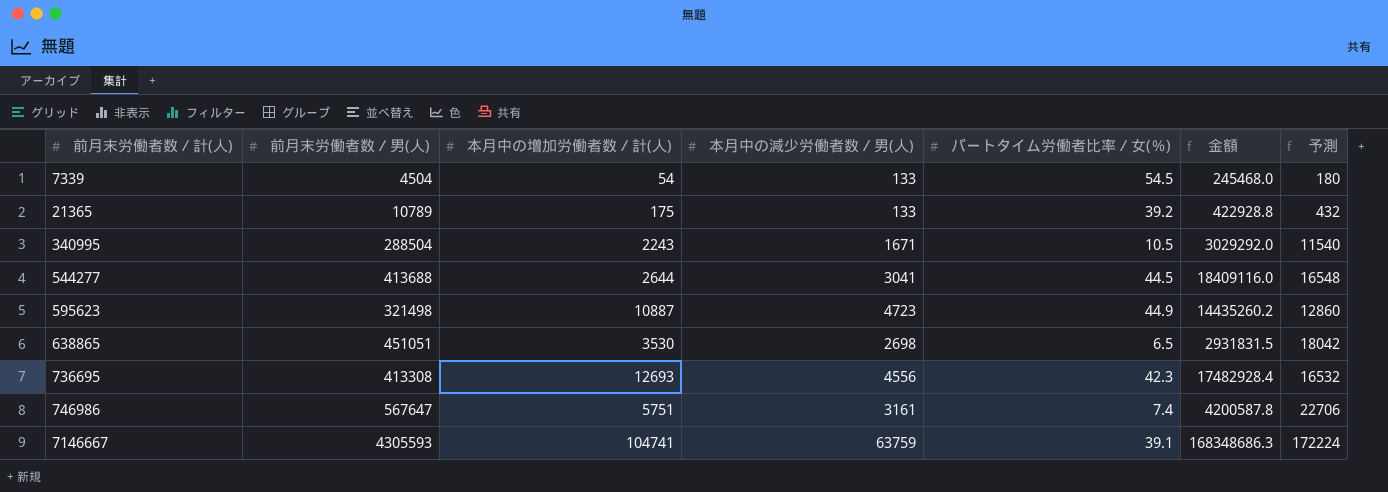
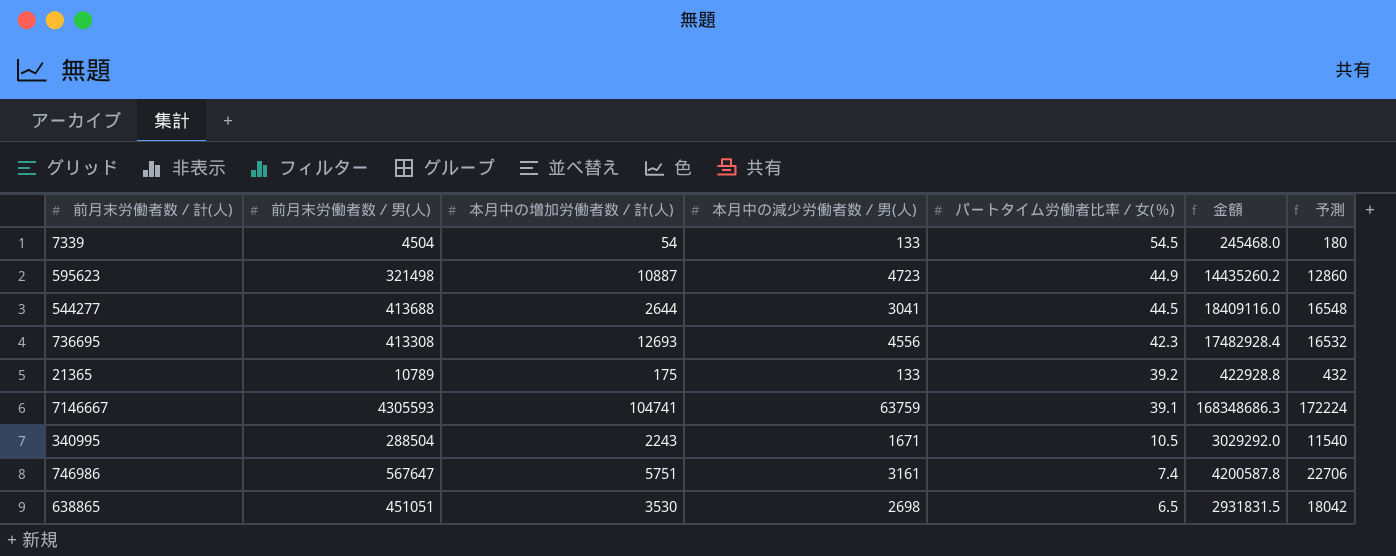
row order: 前月末労働者数／計(人) ascending -> パートタイム労働者比率／女(％) descending

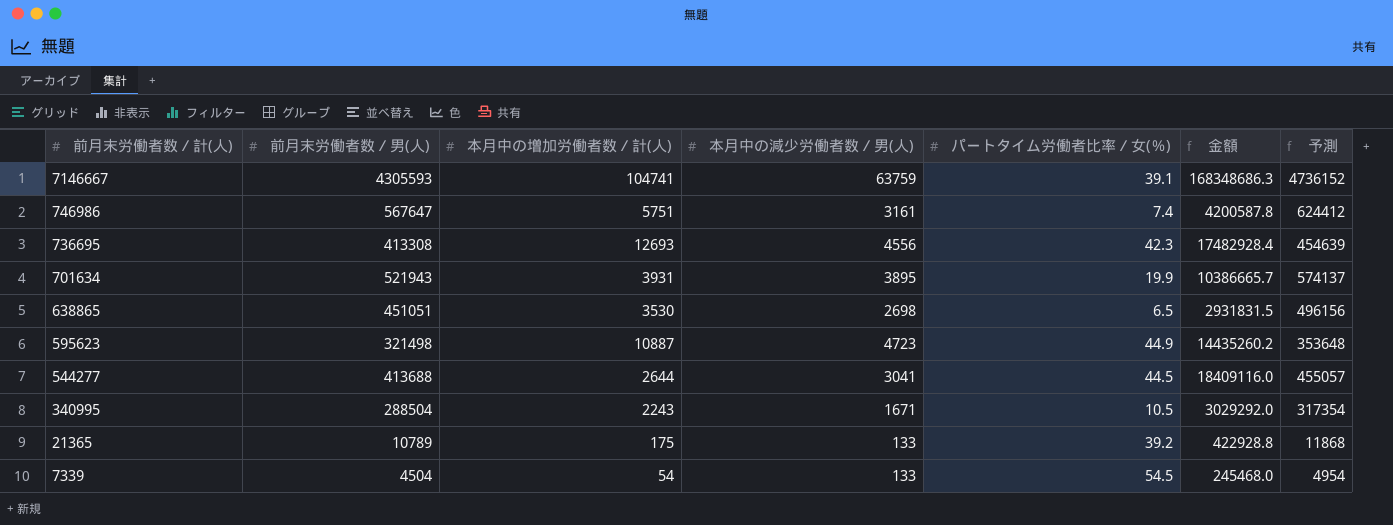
row order: パートタイム労働者比率／女(％) descending -> 前月末労働者数／計(人) descending
column 予測 | formula: [前月末労働者数／男(人)] * 0.04 -> [前月末労働者数／男(人)] * 1.1
row 701634: none -> 521943 | 3931 | 3895 | 19.9 | 10386665.7 | 574137

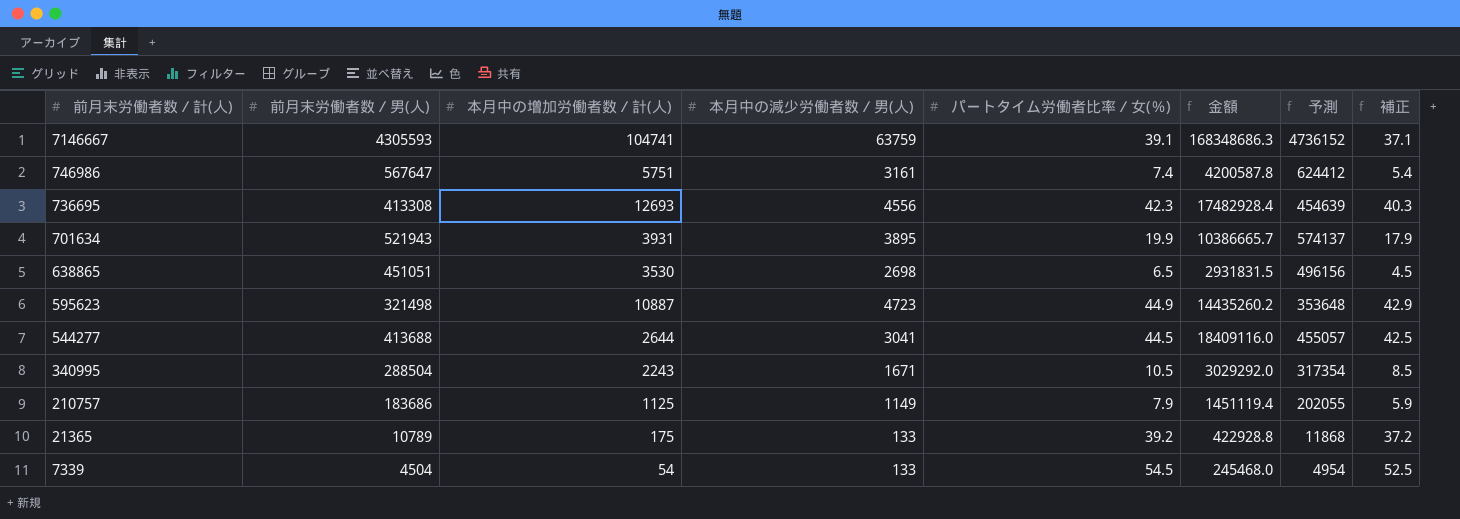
column 補正 | formula: none -> [パートタイム労働者比率／女(％)] - 2
row 210757: none -> 183686 | 1125 | 1149 | 7.9 | 1451119.4 | 202055 | 5.9

